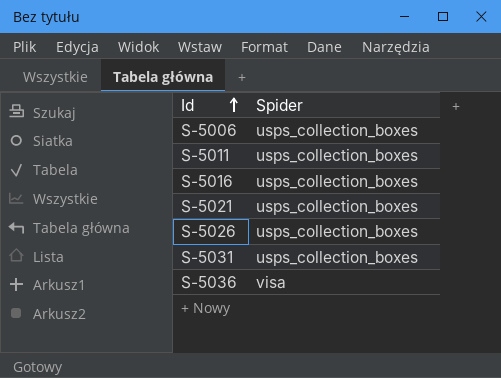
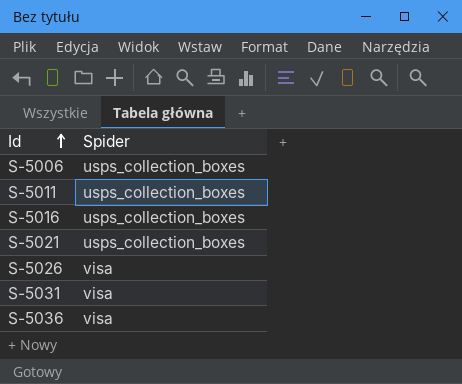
S-5026 | Spider: usps_collection_boxes -> visa
S-5031 | Spider: usps_collection_boxes -> visa

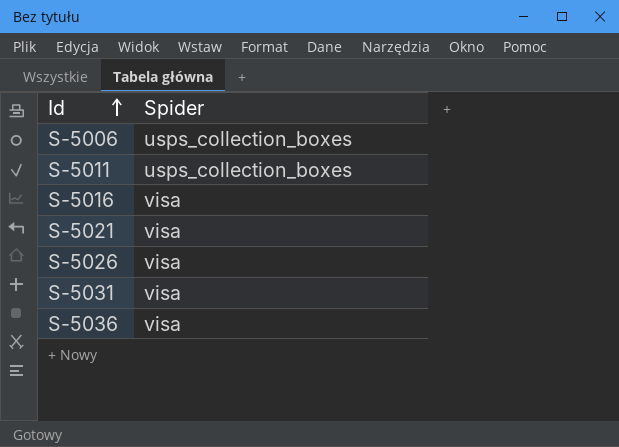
S-5016 | Spider: usps_collection_boxes -> visa
S-5021 | Spider: usps_collection_boxes -> visa

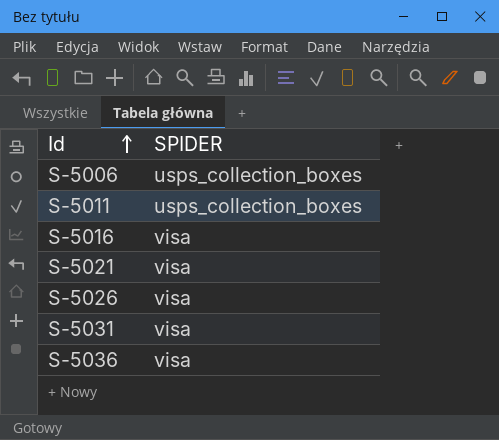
column name: Spider -> SPIDER

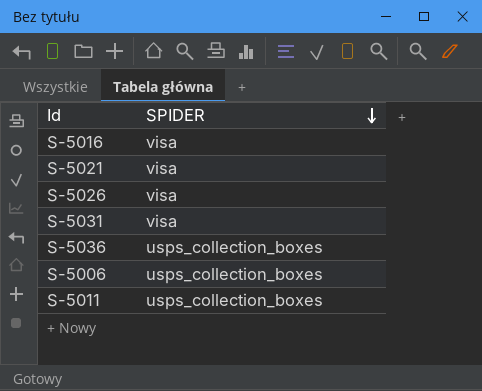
row order: Id ascending -> SPIDER descending
S-5036 | SPIDER: visa -> usps_collection_boxes

